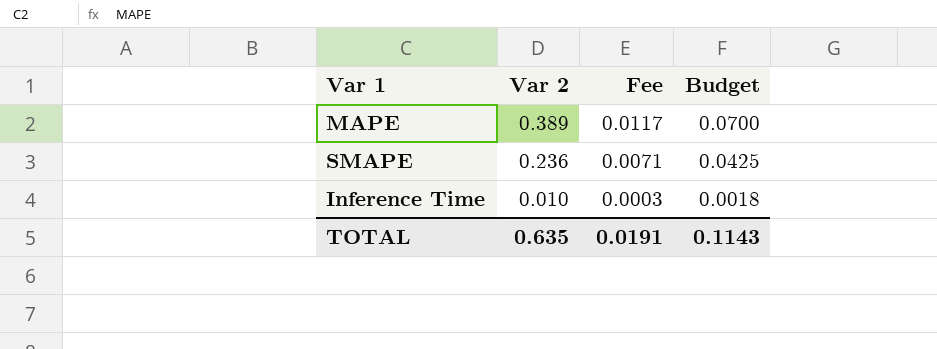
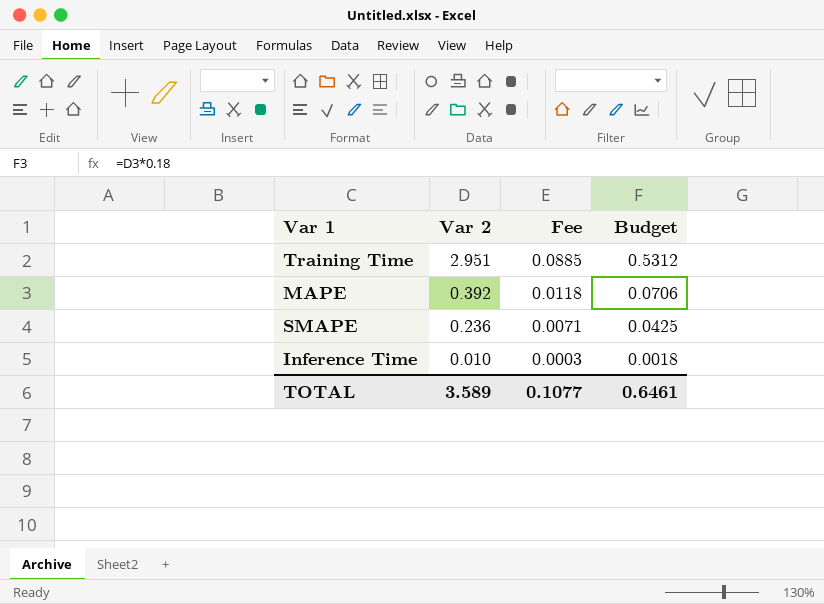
row Training Time: none -> 2.951 | 0.0885 | 0.5312
MAPE | Var 2: 0.389 -> 0.392
MAPE | Fee: 0.0117 -> 0.0118
MAPE | Budget: 0.0700 -> 0.0706
TOTAL | Var 2: 0.635 -> 3.589
TOTAL | Fee: 0.0191 -> 0.1077
TOTAL | Budget: 0.1143 -> 0.6461

